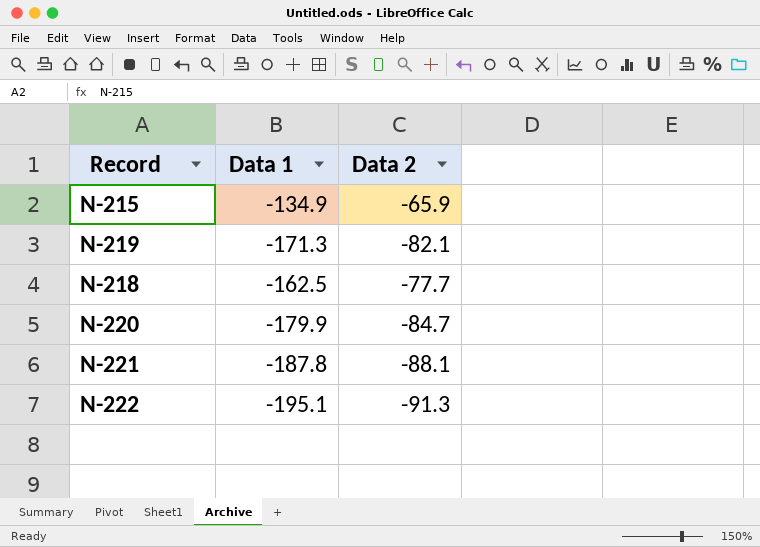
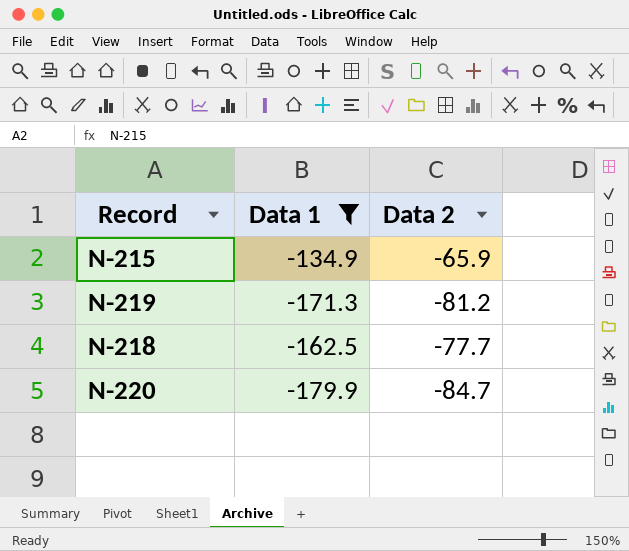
filter: none -> Data 1 >= -179.9
N-219 | Data 2: -82.1 -> -81.2

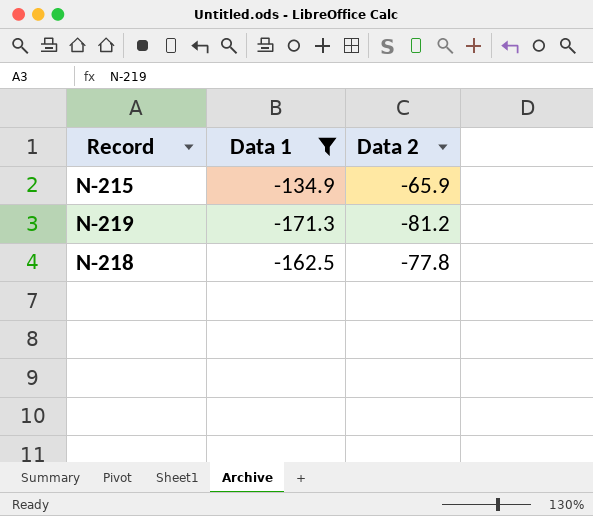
row N-220: -179.9 | -84.7 -> none
N-218 | Data 2: -77.7 -> -77.8

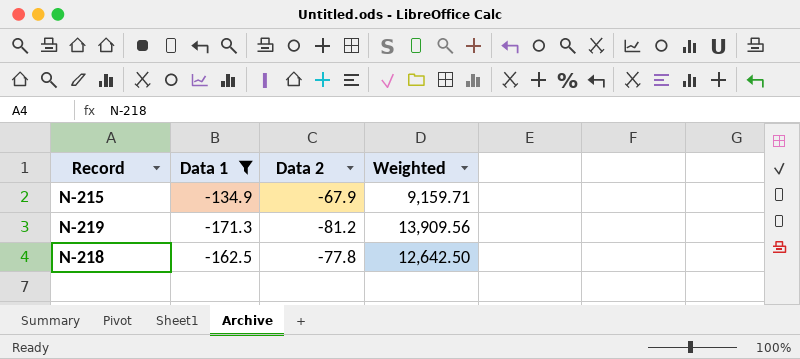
column Weighted | formula: none -> [Data 1] * [Data 2]
N-215 | Data 2: -65.9 -> -67.9

